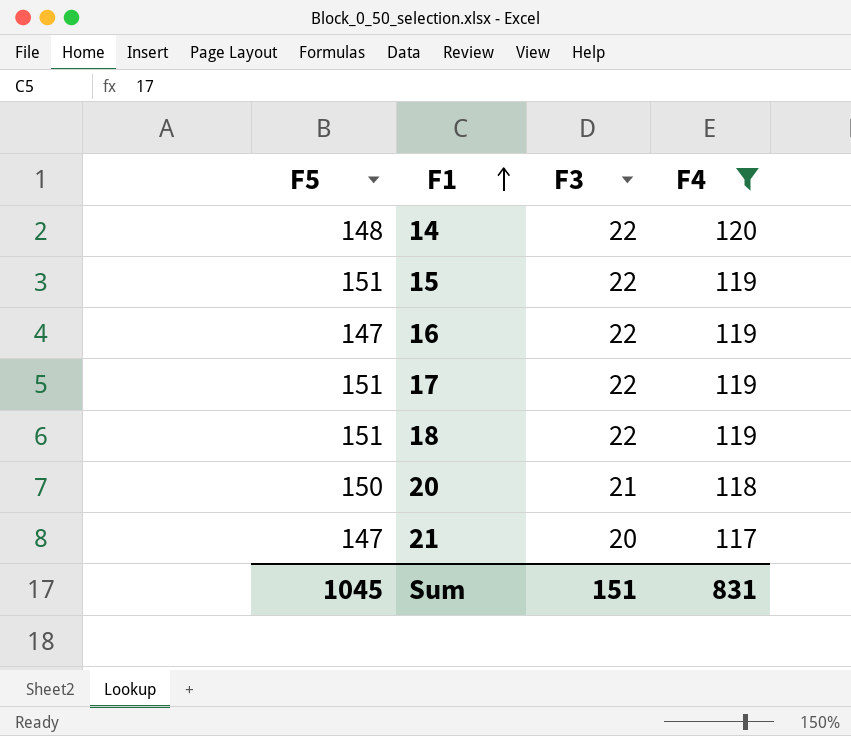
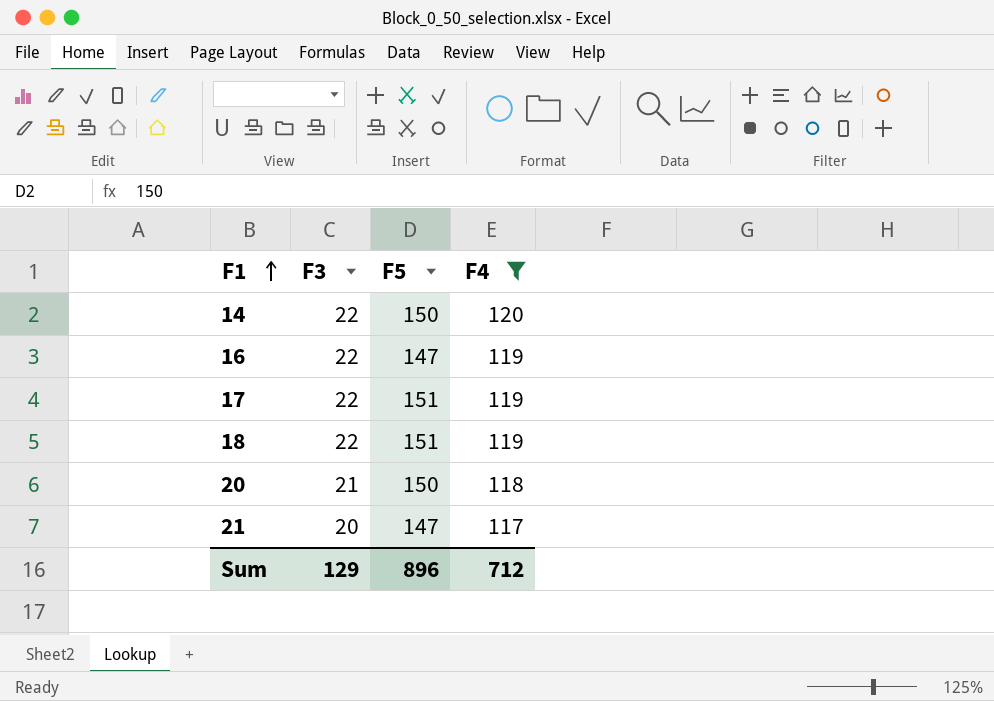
column F5 | position: 1 -> 3
row 15: 151 | 22 | 119 -> none
14 | F5: 148 -> 150
Sum | F3: 151 -> 129
Sum | F5: 1045 -> 896
Sum | F4: 831 -> 712

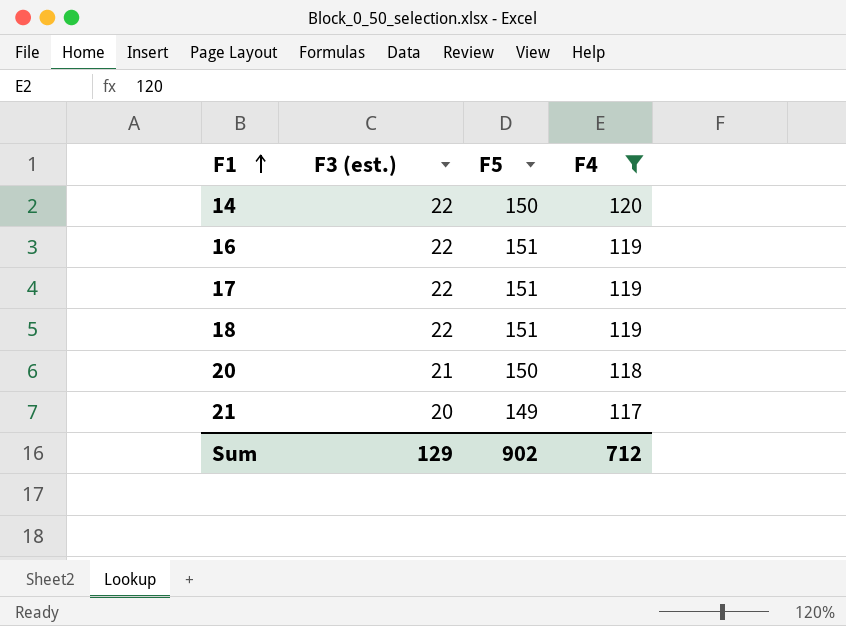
column name: F3 -> F3 (est.)
16 | F5: 147 -> 151
21 | F5: 147 -> 149
Sum | F5: 896 -> 902

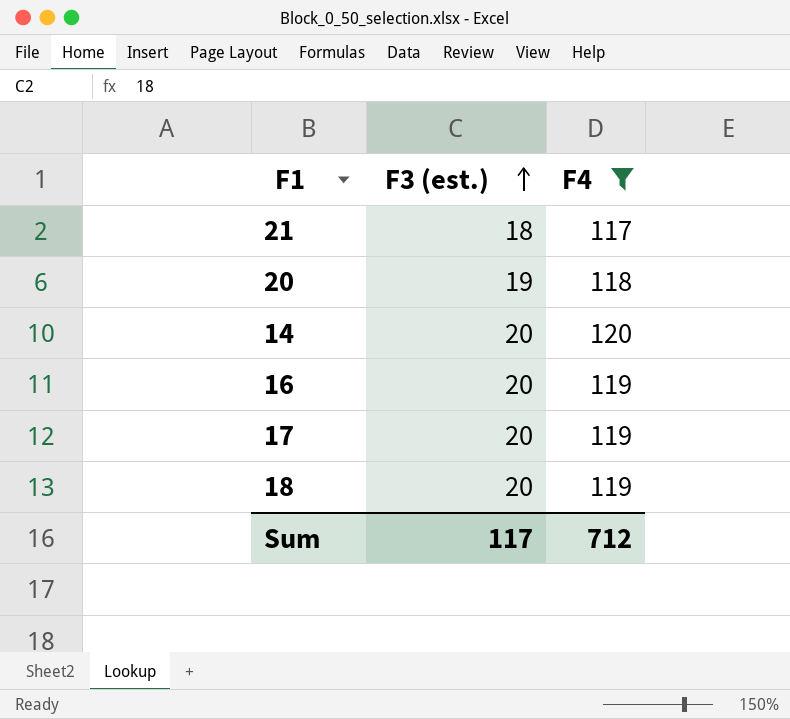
row order: F1 ascending -> F3 (est.) ascending
column F5 | position: 3 -> none
21 | F3 (est.): 20 -> 18
20 | F3 (est.): 21 -> 19
14 | F3 (est.): 22 -> 20
16 | F3 (est.): 22 -> 20
17 | F3 (est.): 22 -> 20
18 | F3 (est.): 22 -> 20
Sum | F3 (est.): 129 -> 117

